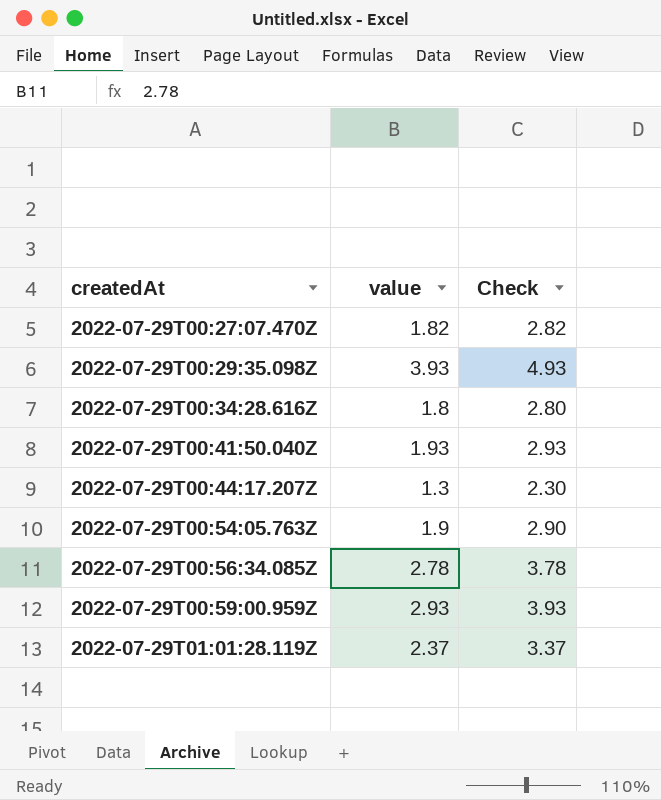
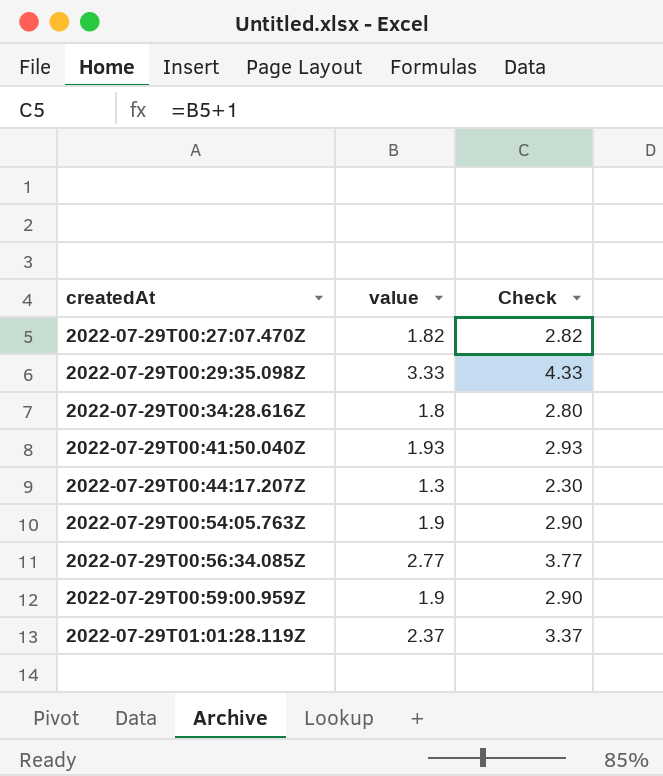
2022-07-29T00:29:35.098Z | value: 3.93 -> 3.33
2022-07-29T00:29:35.098Z | Check: 4.93 -> 4.33
2022-07-29T00:56:34.085Z | value: 2.78 -> 2.77
2022-07-29T00:56:34.085Z | Check: 3.78 -> 3.77
2022-07-29T00:59:00.959Z | value: 2.93 -> 1.9
2022-07-29T00:59:00.959Z | Check: 3.93 -> 2.90

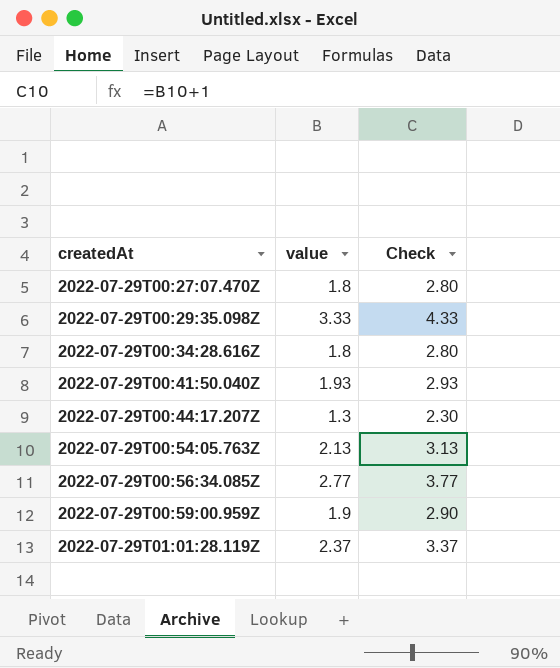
2022-07-29T00:27:07.470Z | value: 1.82 -> 1.8
2022-07-29T00:27:07.470Z | Check: 2.82 -> 2.80
2022-07-29T00:54:05.763Z | value: 1.9 -> 2.13
2022-07-29T00:54:05.763Z | Check: 2.90 -> 3.13

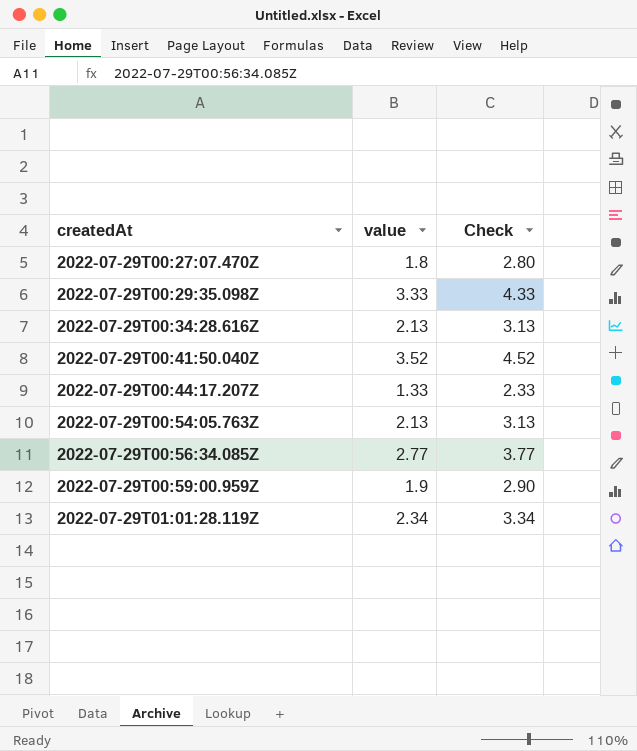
2022-07-29T00:34:28.616Z | value: 1.8 -> 2.13
2022-07-29T00:34:28.616Z | Check: 2.80 -> 3.13
2022-07-29T00:41:50.040Z | value: 1.93 -> 3.52
2022-07-29T00:41:50.040Z | Check: 2.93 -> 4.52
2022-07-29T00:44:17.207Z | value: 1.3 -> 1.33
2022-07-29T00:44:17.207Z | Check: 2.30 -> 2.33
2022-07-29T01:01:28.119Z | value: 2.37 -> 2.34
2022-07-29T01:01:28.119Z | Check: 3.37 -> 3.34

